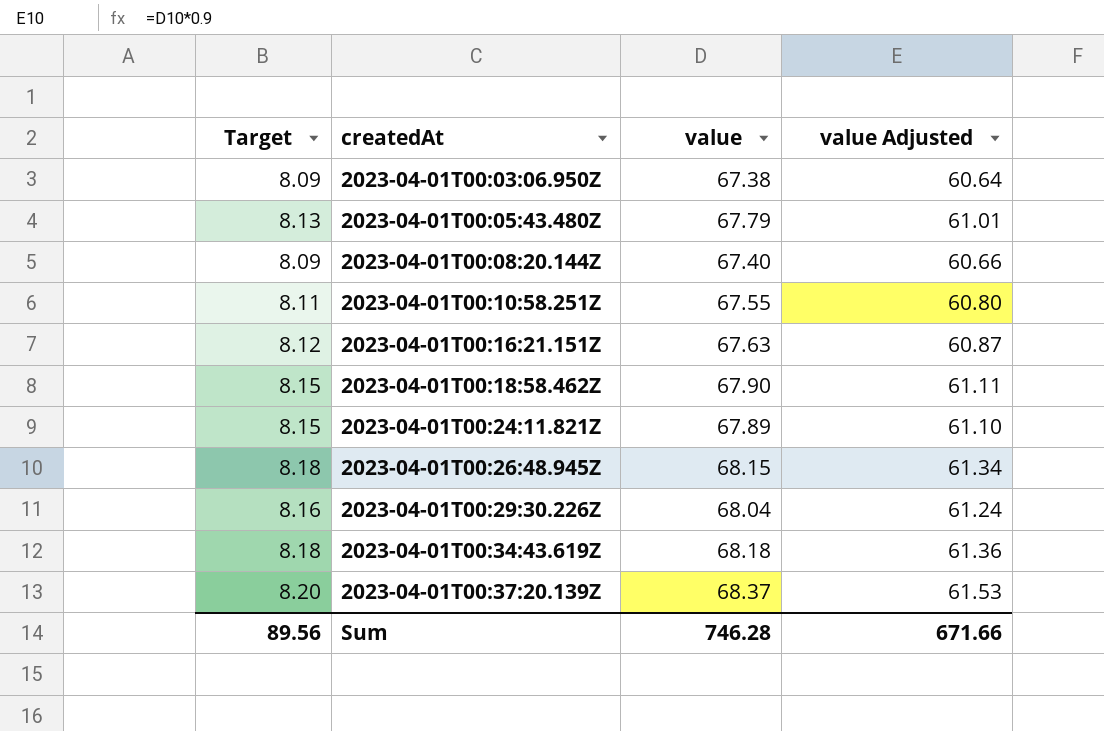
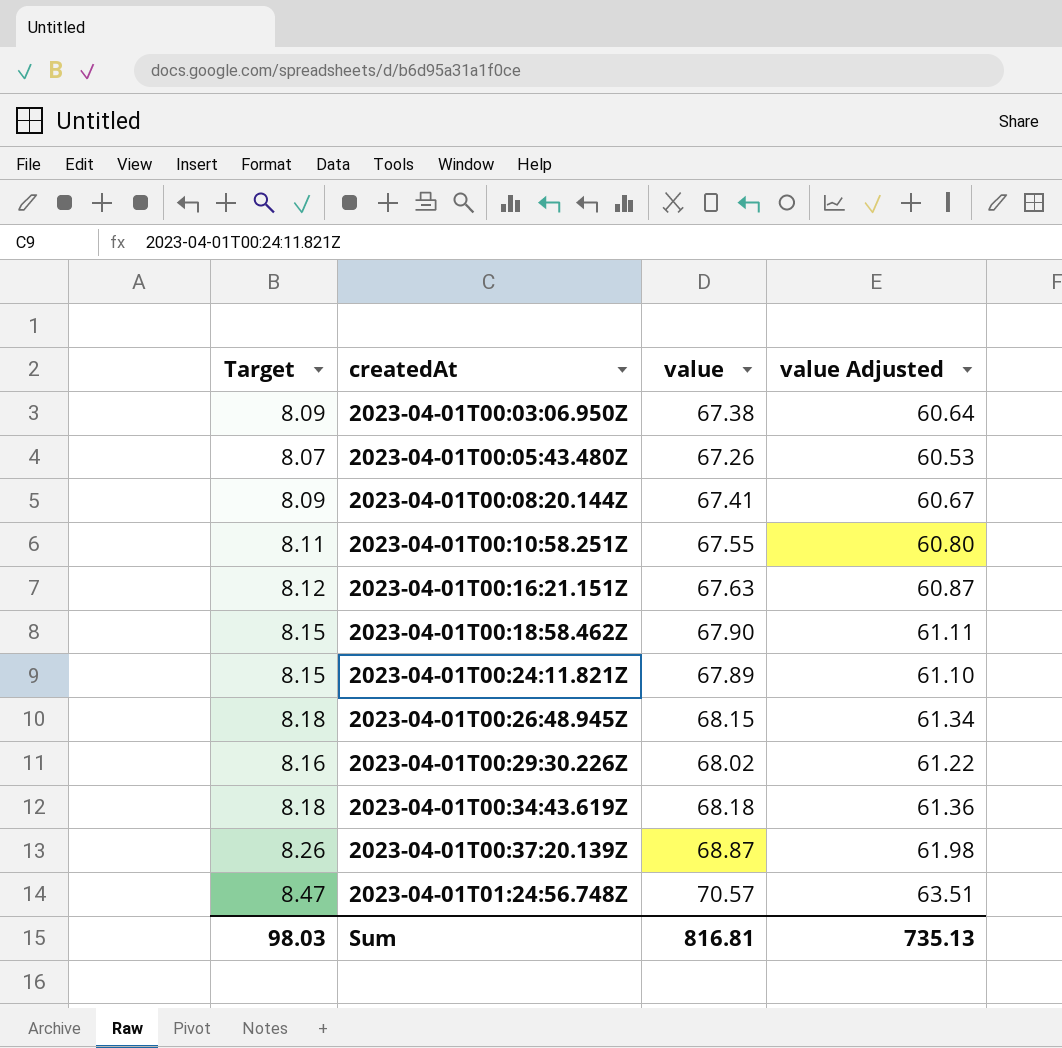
2023-04-01T00:05:43.480Z | Target: 8.13 -> 8.07
2023-04-01T00:05:43.480Z | value: 67.79 -> 67.26
2023-04-01T00:05:43.480Z | value Adjusted: 61.01 -> 60.53
2023-04-01T00:08:20.144Z | value: 67.40 -> 67.41
2023-04-01T00:08:20.144Z | value Adjusted: 60.66 -> 60.67
2023-04-01T00:29:30.226Z | value: 68.04 -> 68.02
2023-04-01T00:29:30.226Z | value Adjusted: 61.24 -> 61.22
2023-04-01T00:37:20.139Z | Target: 8.20 -> 8.26
2023-04-01T00:37:20.139Z | value: 68.37 -> 68.87
2023-04-01T00:37:20.139Z | value Adjusted: 61.53 -> 61.98
row 2023-04-01T01:24:56.748Z: none -> 8.47 | 70.57 | 63.51
Sum | Target: 89.56 -> 98.03
Sum | value: 746.28 -> 816.81
Sum | value Adjusted: 671.66 -> 735.13

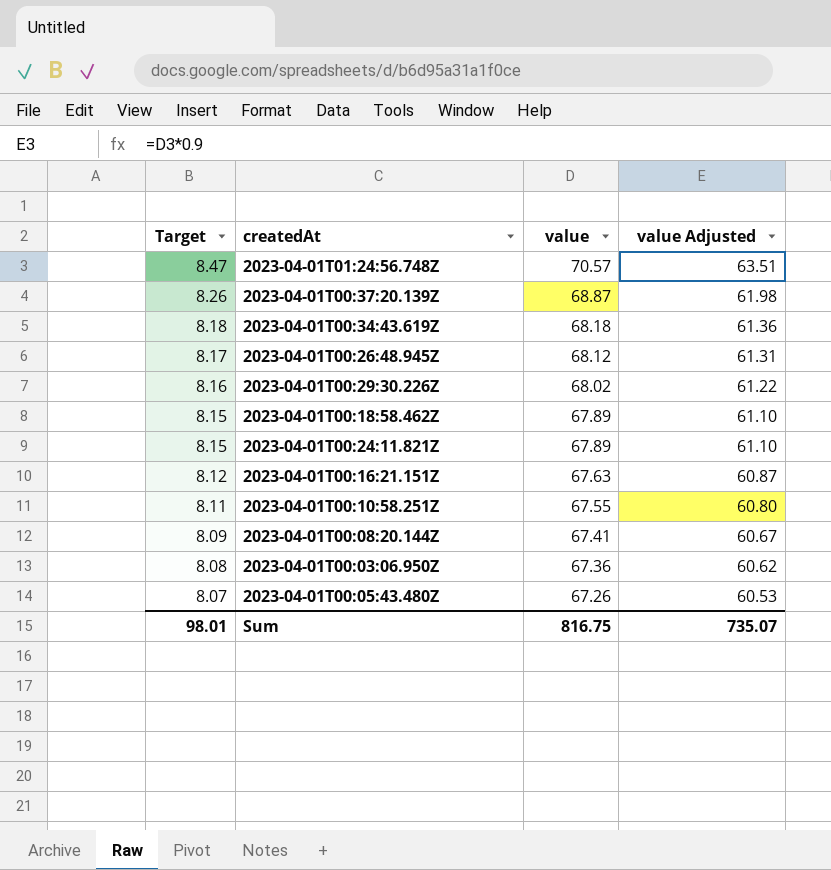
row order: createdAt ascending -> Target descending
2023-04-01T00:26:48.945Z | Target: 8.18 -> 8.17
2023-04-01T00:26:48.945Z | value: 68.15 -> 68.12
2023-04-01T00:26:48.945Z | value Adjusted: 61.34 -> 61.31
2023-04-01T00:18:58.462Z | value: 67.90 -> 67.89
2023-04-01T00:18:58.462Z | value Adjusted: 61.11 -> 61.10
2023-04-01T00:03:06.950Z | Target: 8.09 -> 8.08
2023-04-01T00:03:06.950Z | value: 67.38 -> 67.36
2023-04-01T00:03:06.950Z | value Adjusted: 60.64 -> 60.62
Sum | Target: 98.03 -> 98.01
Sum | value: 816.81 -> 816.75
Sum | value Adjusted: 735.13 -> 735.07

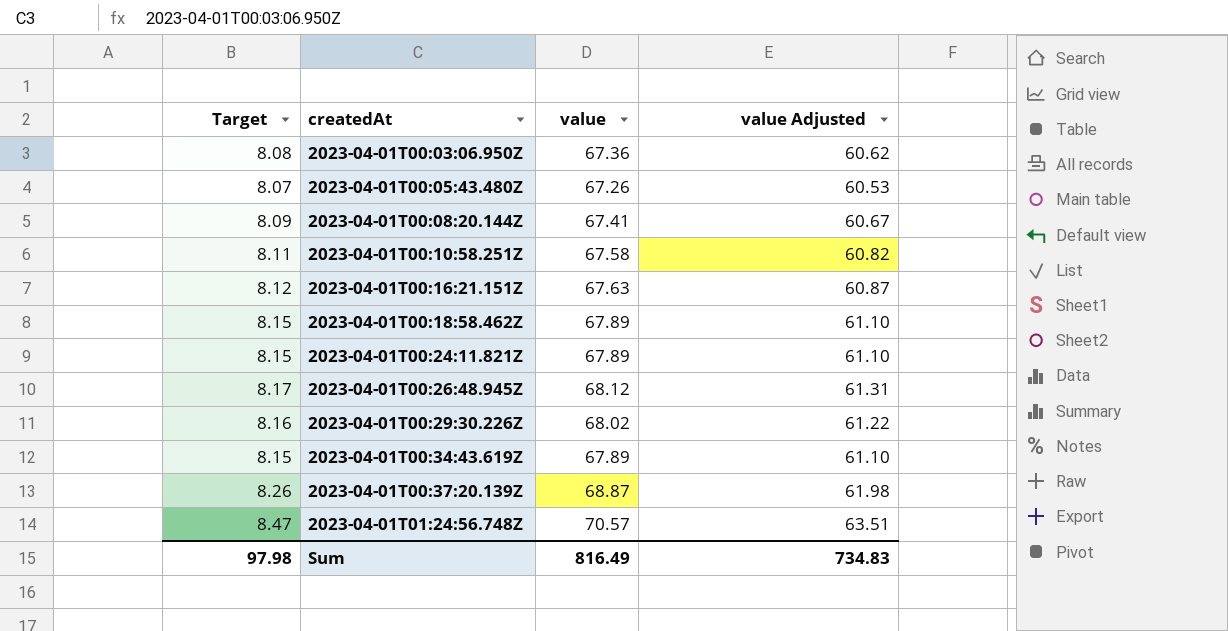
row order: Target descending -> createdAt ascending
2023-04-01T00:10:58.251Z | value: 67.55 -> 67.58
2023-04-01T00:10:58.251Z | value Adjusted: 60.80 -> 60.82
2023-04-01T00:34:43.619Z | Target: 8.18 -> 8.15
2023-04-01T00:34:43.619Z | value: 68.18 -> 67.89
2023-04-01T00:34:43.619Z | value Adjusted: 61.36 -> 61.10
Sum | Target: 98.01 -> 97.98
Sum | value: 816.75 -> 816.49
Sum | value Adjusted: 735.07 -> 734.83

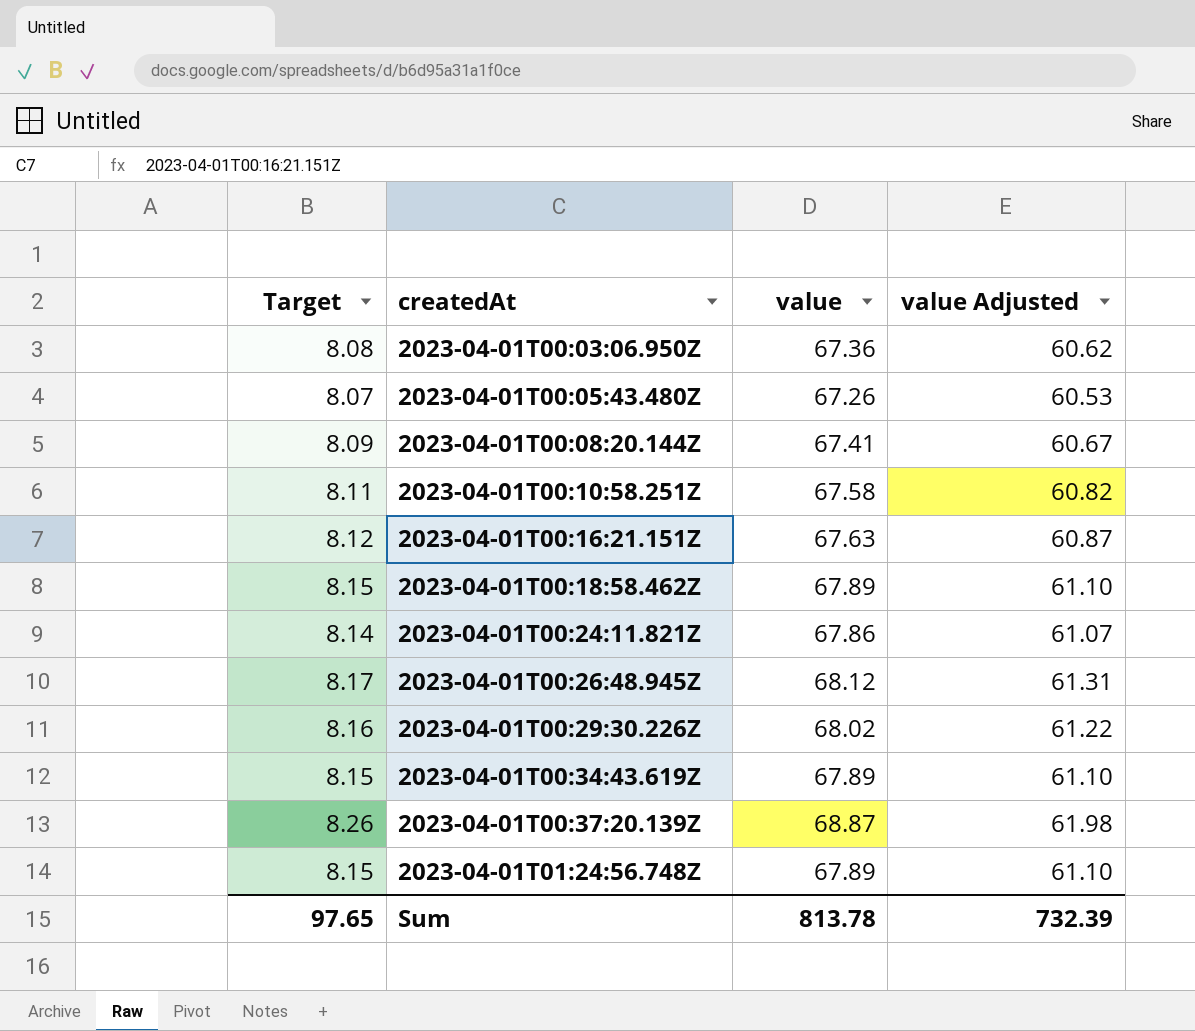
2023-04-01T00:24:11.821Z | Target: 8.15 -> 8.14
2023-04-01T00:24:11.821Z | value: 67.89 -> 67.86
2023-04-01T00:24:11.821Z | value Adjusted: 61.10 -> 61.07
2023-04-01T01:24:56.748Z | Target: 8.47 -> 8.15
2023-04-01T01:24:56.748Z | value: 70.57 -> 67.89
2023-04-01T01:24:56.748Z | value Adjusted: 63.51 -> 61.10
Sum | Target: 97.98 -> 97.65
Sum | value: 816.49 -> 813.78
Sum | value Adjusted: 734.83 -> 732.39

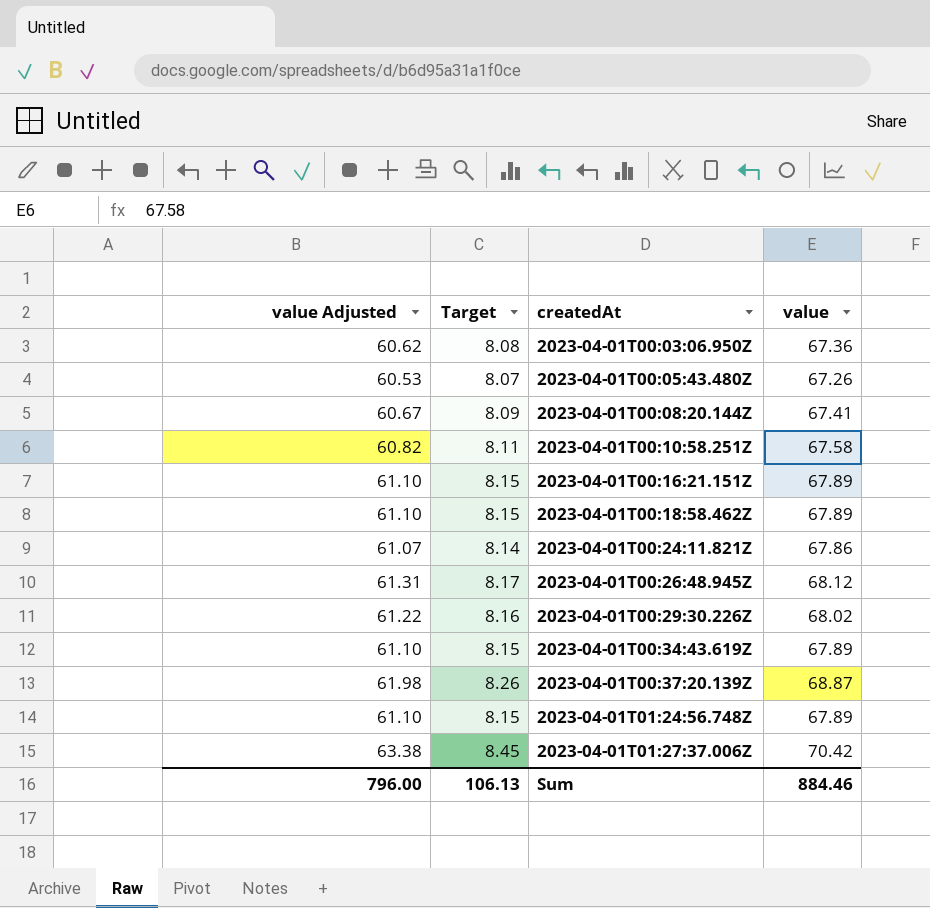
column value Adjusted | position: 4 -> 1
2023-04-01T00:16:21.151Z | value Adjusted: 60.87 -> 61.10
2023-04-01T00:16:21.151Z | Target: 8.12 -> 8.15
2023-04-01T00:16:21.151Z | value: 67.63 -> 67.89
row 2023-04-01T01:27:37.006Z: none -> 63.38 | 8.45 | 70.42
Sum | value Adjusted: 732.39 -> 796.00
Sum | Target: 97.65 -> 106.13
Sum | value: 813.78 -> 884.46

